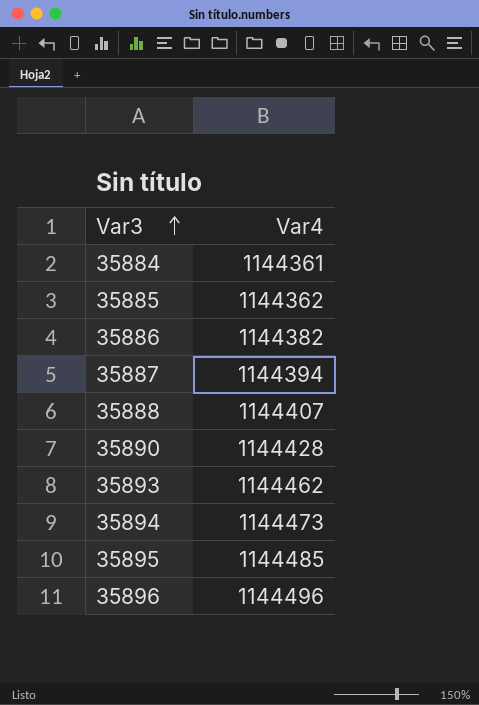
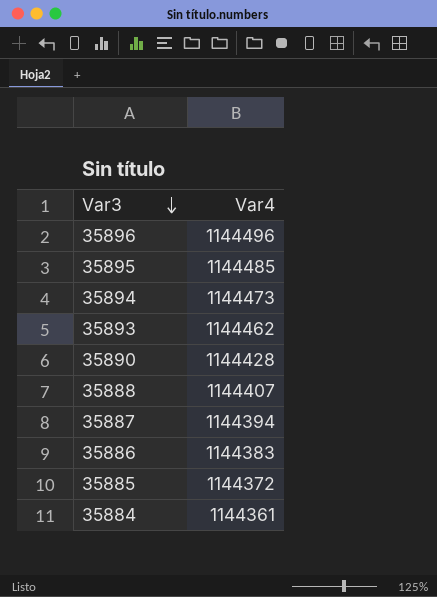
row order: Var3 ascending -> Var3 descending
35886 | Var4: 1144382 -> 1144383
35885 | Var4: 1144362 -> 1144372

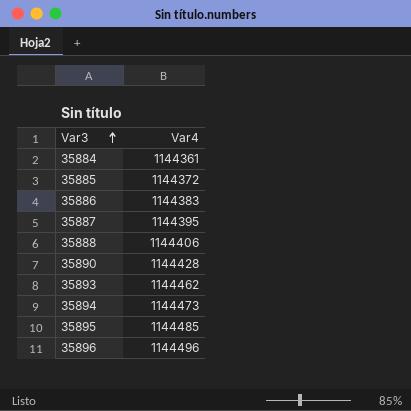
row order: Var3 descending -> Var3 ascending
35887 | Var4: 1144394 -> 1144395
35888 | Var4: 1144407 -> 1144406

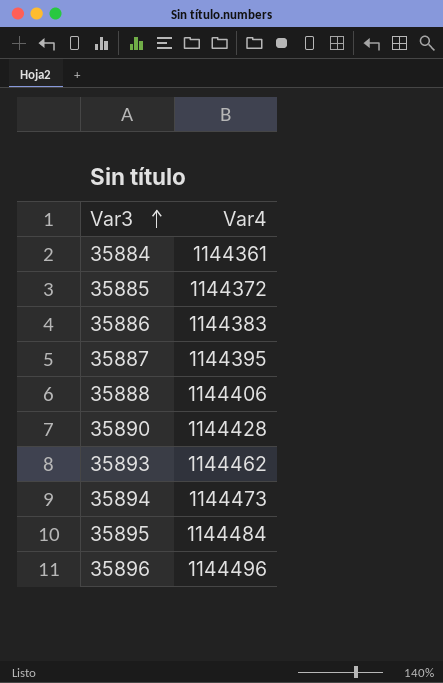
35895 | Var4: 1144485 -> 1144484

